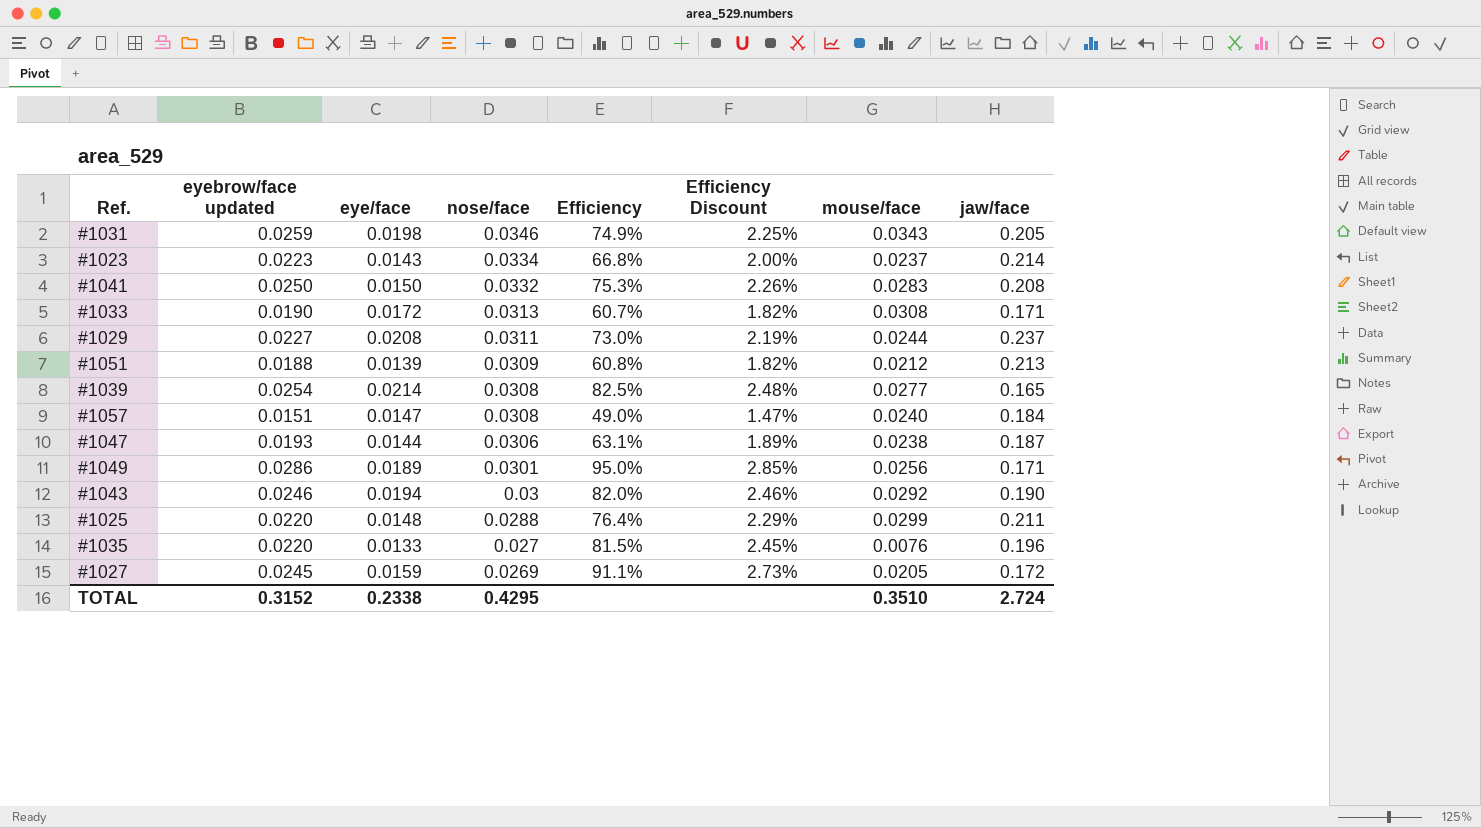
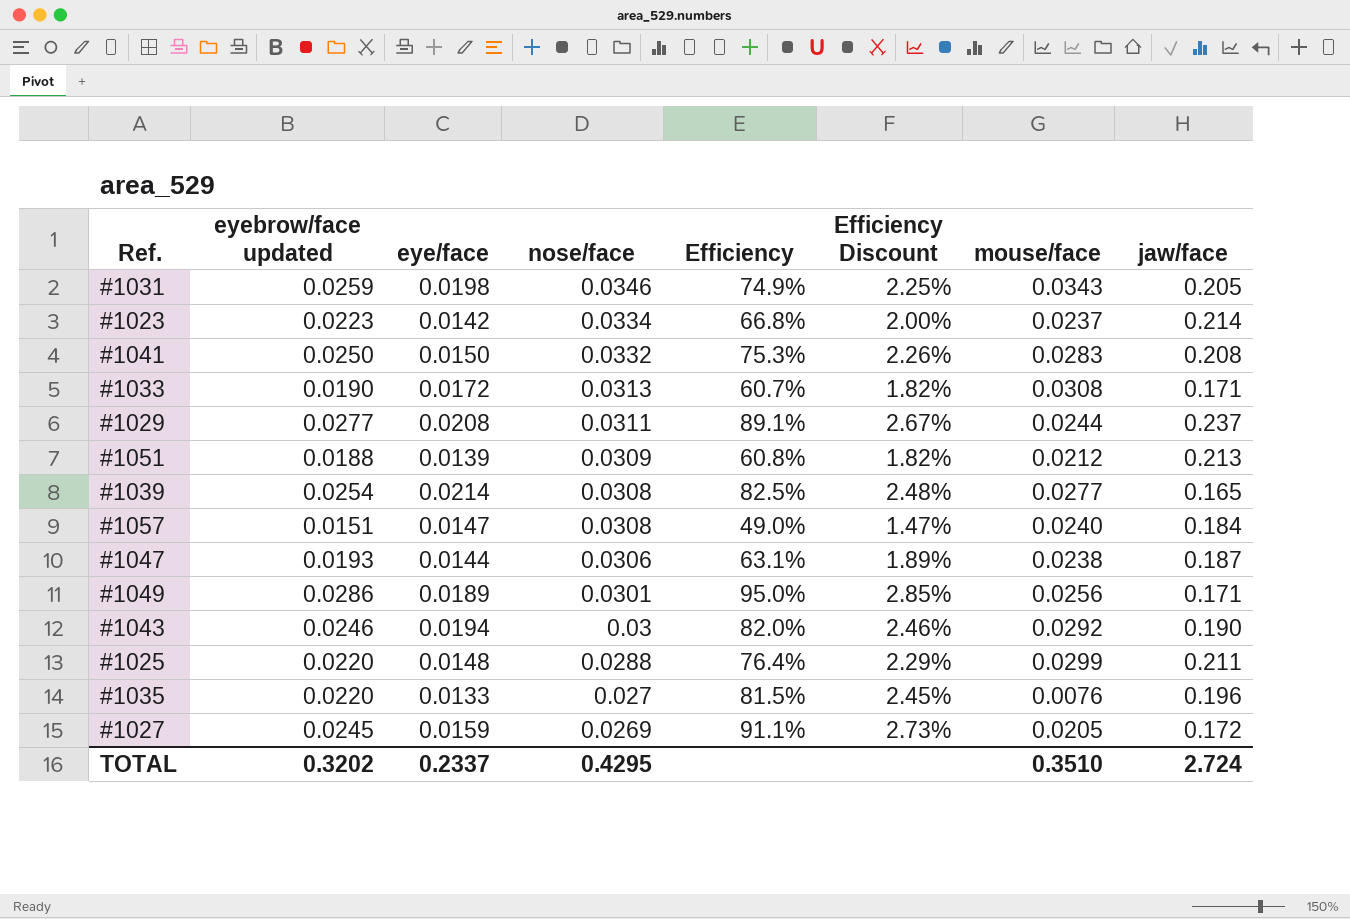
#1023 | eye/face: 0.0143 -> 0.0142
#1029 | eyebrow/face updated: 0.0227 -> 0.0277
#1029 | Efficiency: 73.0% -> 89.1%
#1029 | Efficiency Discount: 2.19% -> 2.67%
TOTAL | eyebrow/face updated: 0.3152 -> 0.3202
TOTAL | eye/face: 0.2338 -> 0.2337

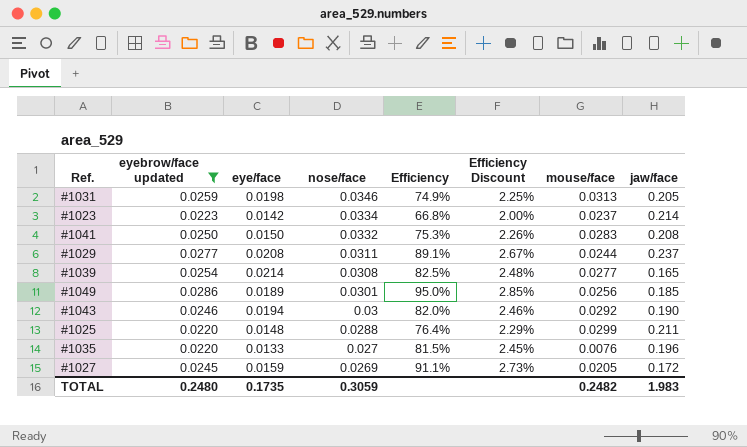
filter: none -> eyebrow/face updated >= 0.0220
#1031 | mouse/face: 0.0343 -> 0.0313
#1049 | jaw/face: 0.171 -> 0.185
TOTAL | eyebrow/face updated: 0.3202 -> 0.2480
TOTAL | eye/face: 0.2337 -> 0.1735
TOTAL | nose/face: 0.4295 -> 0.3059
TOTAL | mouse/face: 0.3510 -> 0.2482
TOTAL | jaw/face: 2.724 -> 1.983

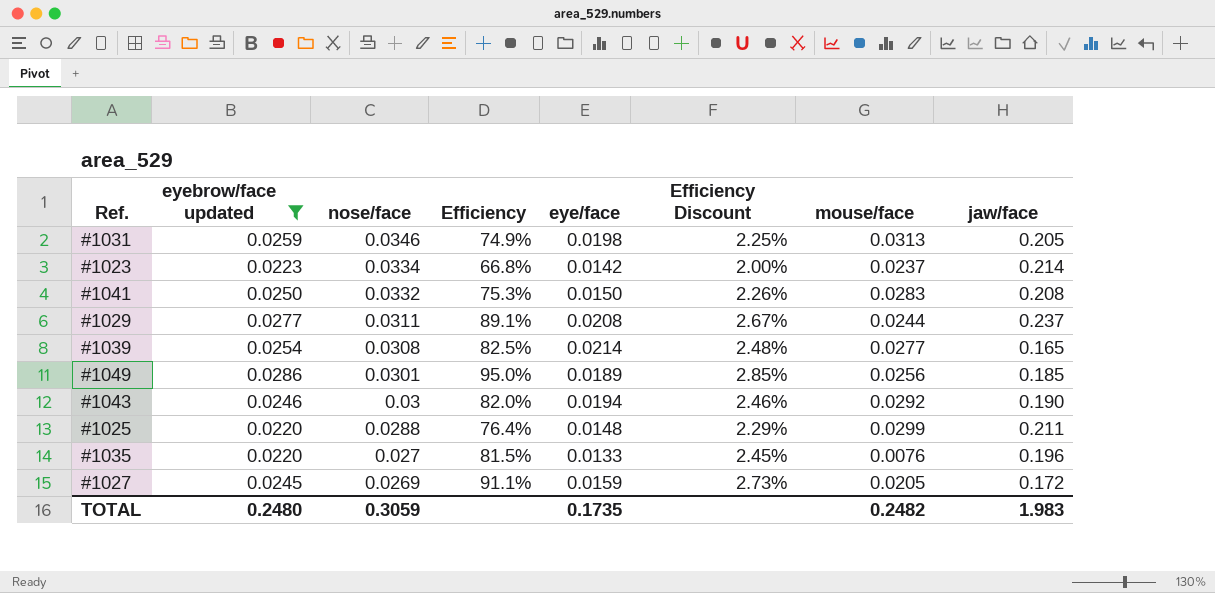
column eye/face | position: 3 -> 5

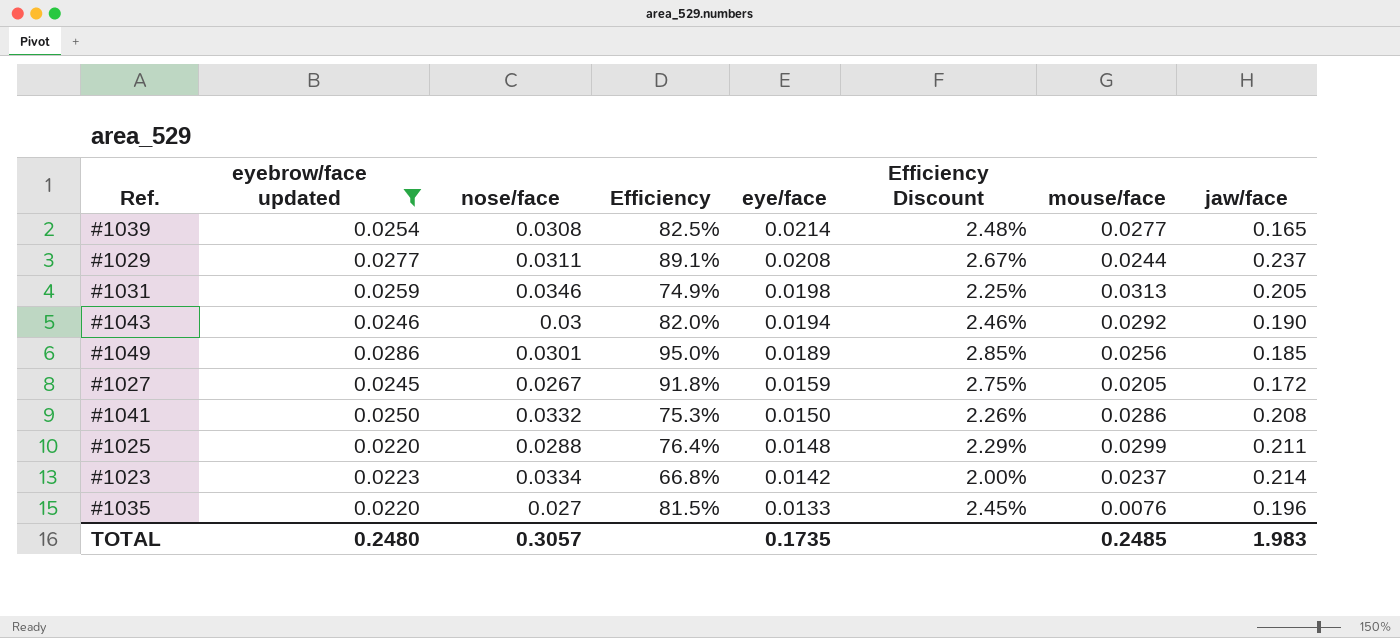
row order: nose/face descending -> eye/face descending
#1027 | nose/face: 0.0269 -> 0.0267
#1027 | Efficiency: 91.1% -> 91.8%
#1027 | Efficiency Discount: 2.73% -> 2.75%
#1041 | mouse/face: 0.0283 -> 0.0286
TOTAL | nose/face: 0.3059 -> 0.3057
TOTAL | mouse/face: 0.2482 -> 0.2485

